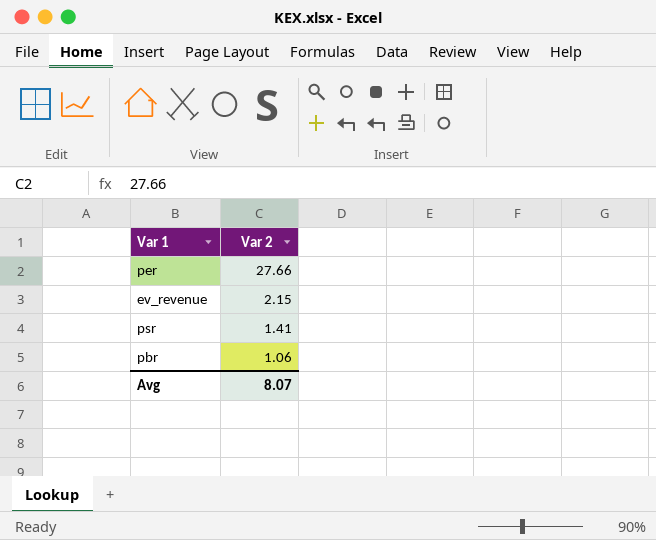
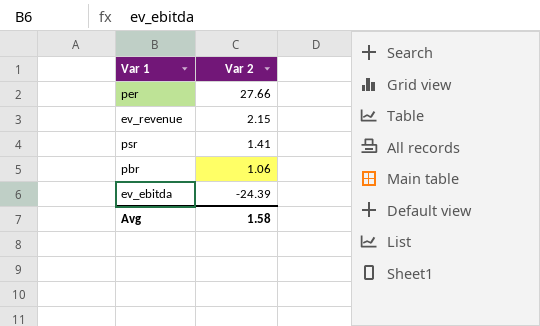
row ev_ebitda: none -> -24.39
Avg | Var 2: 8.07 -> 1.58

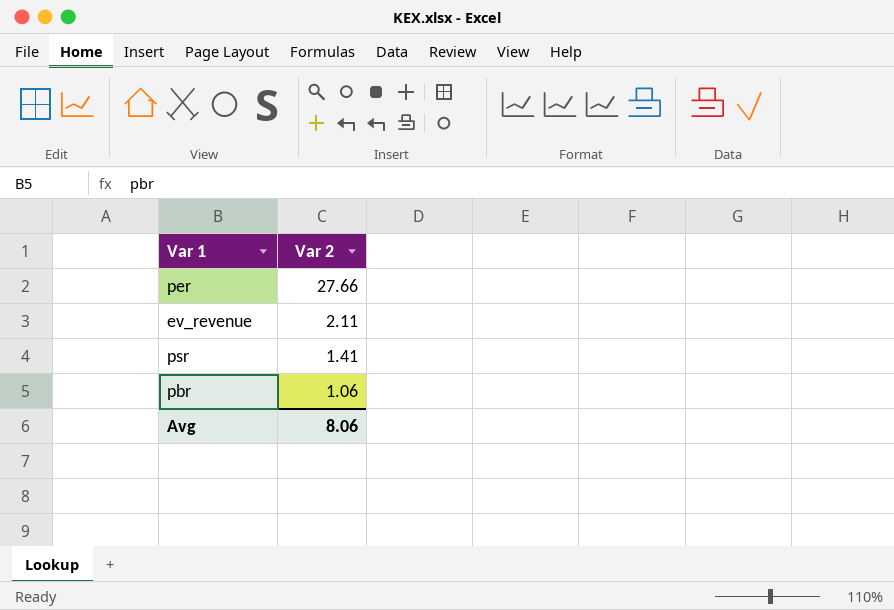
row ev_ebitda: -24.39 -> none
ev_revenue | Var 2: 2.15 -> 2.11
Avg | Var 2: 1.58 -> 8.06

